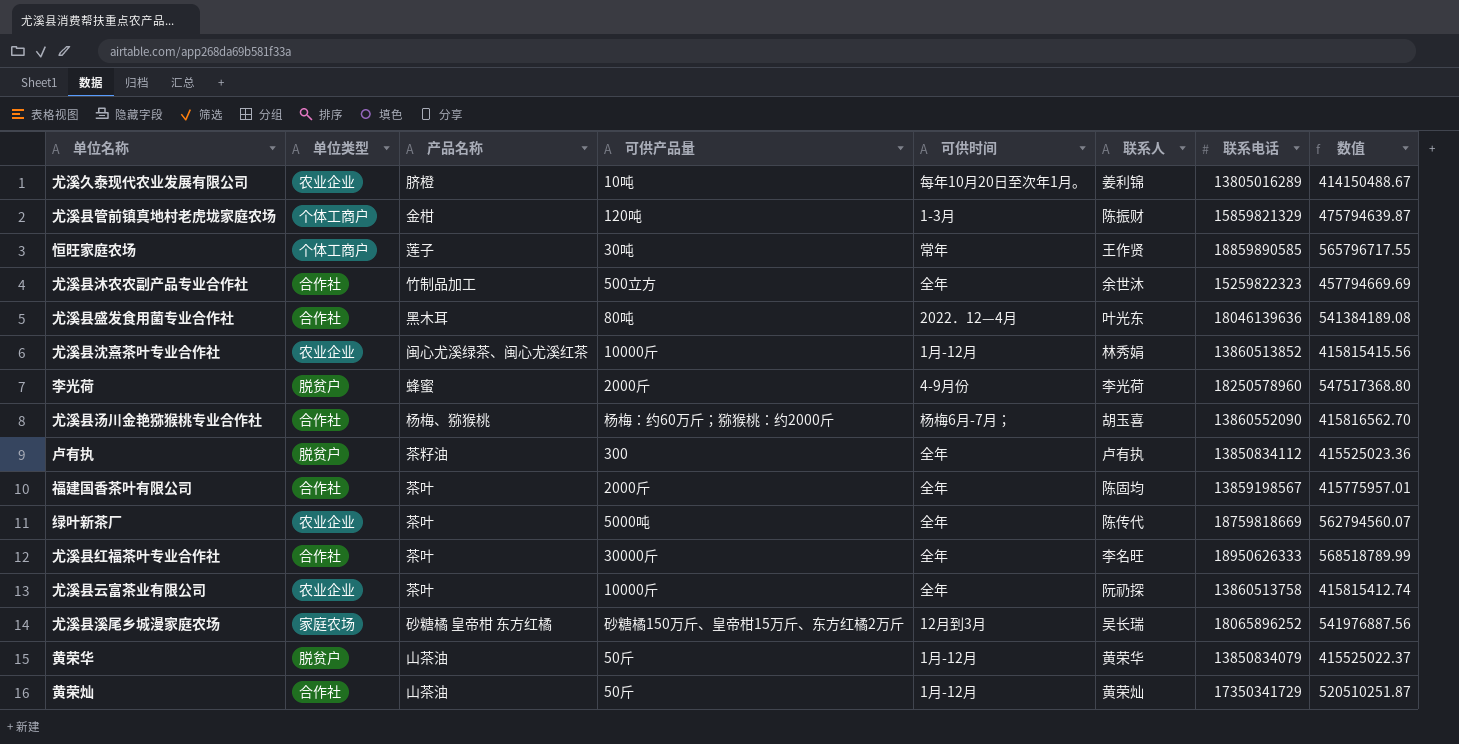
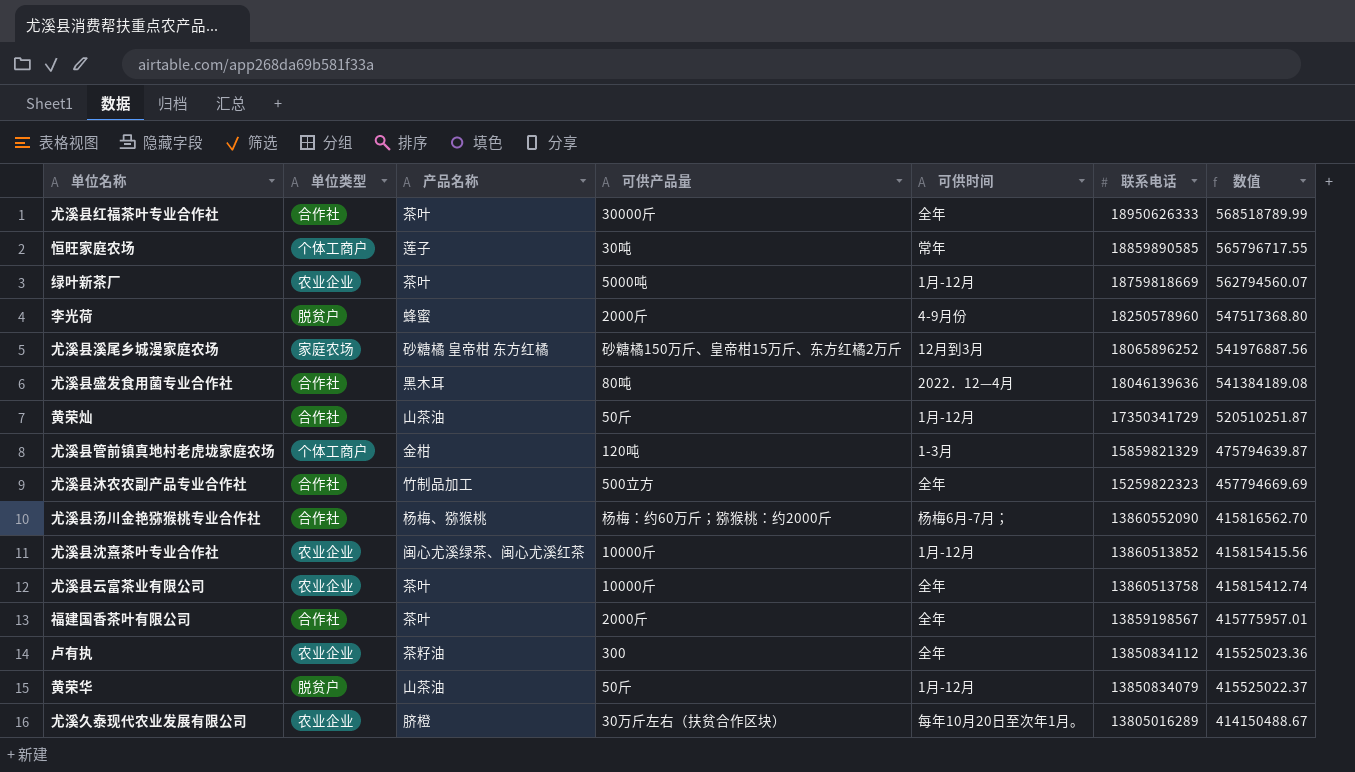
row order: none -> 联系电话 descending
column 联系人 | position: 6 -> none
绿叶新茶厂 | 可供时间: 全年 -> 1月-12月
卢有执 | 单位类型: 脱贫户 -> 农业企业
尤溪久泰现代农业发展有限公司 | 可供产品量: 10吨 -> 30万斤左右（扶贫合作区块）

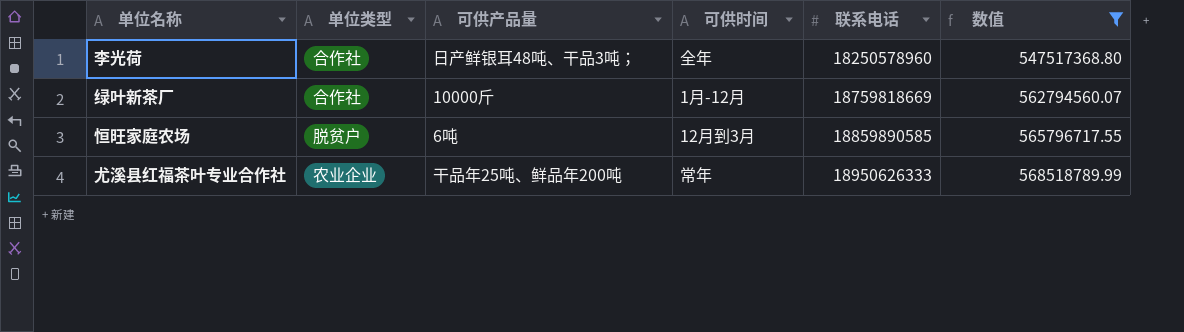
filter: none -> 数值 >= 547517368.80
row order: 联系电话 descending -> 联系电话 ascending
column 产品名称 | position: 3 -> none
李光荷 | 单位类型: 脱贫户 -> 合作社
李光荷 | 可供产品量: 2000斤 -> 日产鲜银耳48吨、干品3吨；
李光荷 | 可供时间: 4-9月份 -> 全年
绿叶新茶厂 | 单位类型: 农业企业 -> 合作社
绿叶新茶厂 | 可供产品量: 5000吨 -> 10000斤
恒旺家庭农场 | 单位类型: 个体工商户 -> 脱贫户
恒旺家庭农场 | 可供产品量: 30吨 -> 6吨
恒旺家庭农场 | 可供时间: 常年 -> 12月到3月
尤溪县红福茶叶专业合作社 | 单位类型: 合作社 -> 农业企业
尤溪县红福茶叶专业合作社 | 可供产品量: 30000斤 -> 干品年25吨、鲜品年200吨
尤溪县红福茶叶专业合作社 | 可供时间: 全年 -> 常年

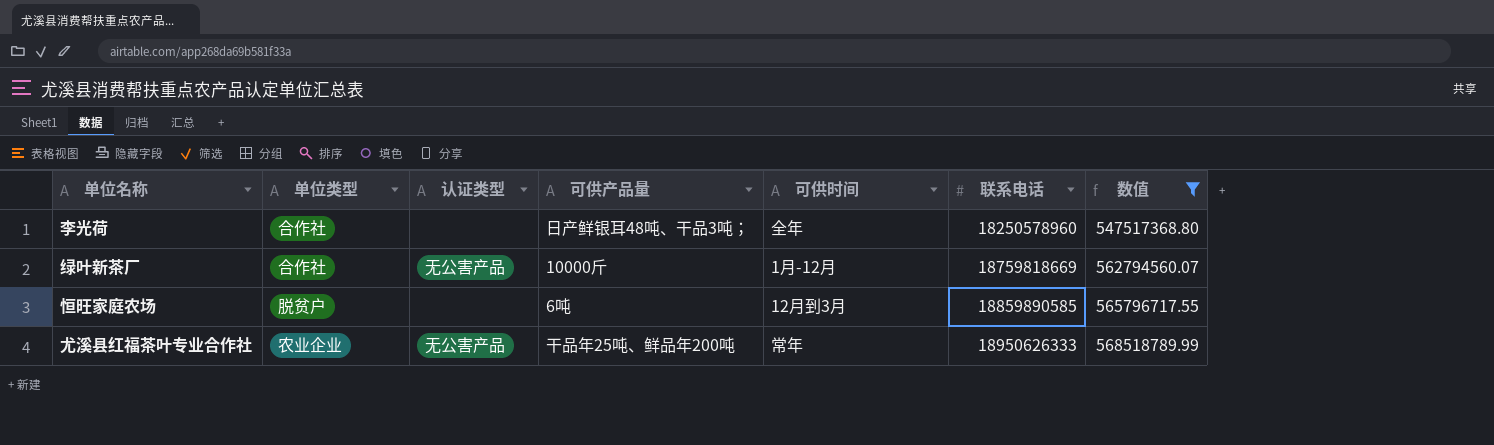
column 认证类型 | position: none -> 3

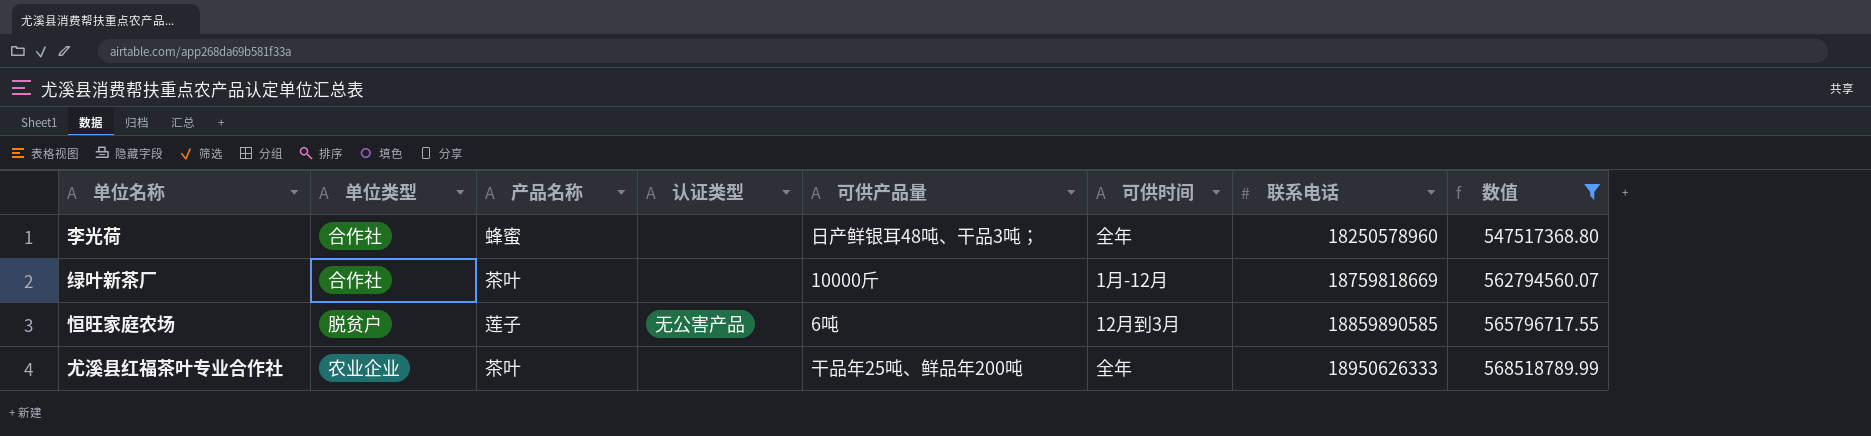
column 产品名称 | position: none -> 3
绿叶新茶厂 | 认证类型: 无公害产品 -> none
恒旺家庭农场 | 认证类型: none -> 无公害产品
尤溪县红福茶叶专业合作社 | 认证类型: 无公害产品 -> none
尤溪县红福茶叶专业合作社 | 可供时间: 常年 -> 全年

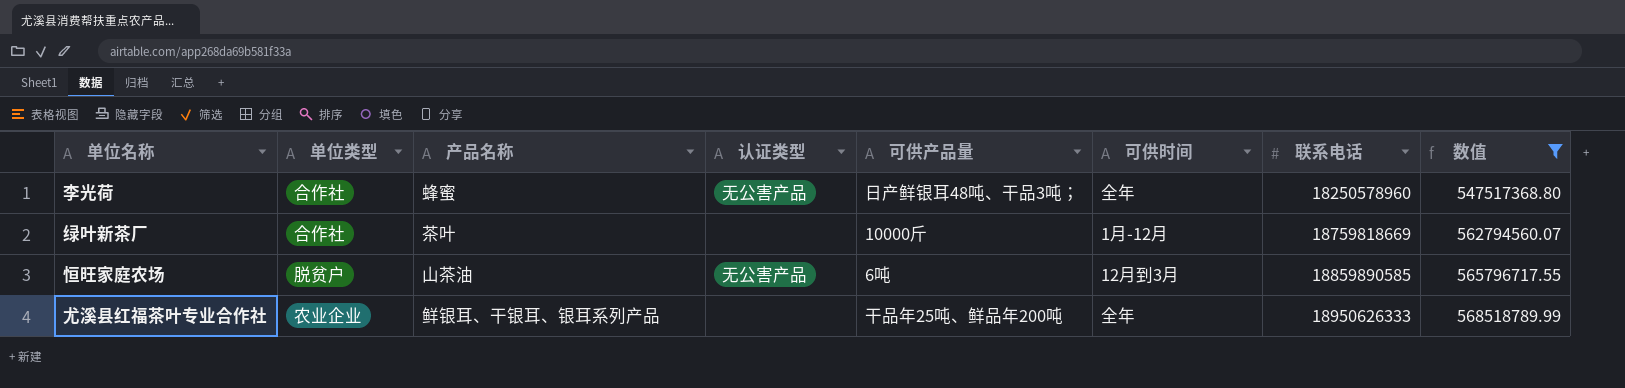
李光荷 | 认证类型: none -> 无公害产品
恒旺家庭农场 | 产品名称: 莲子 -> 山茶油
尤溪县红福茶叶专业合作社 | 产品名称: 茶叶 -> 鲜银耳、干银耳、银耳系列产品

